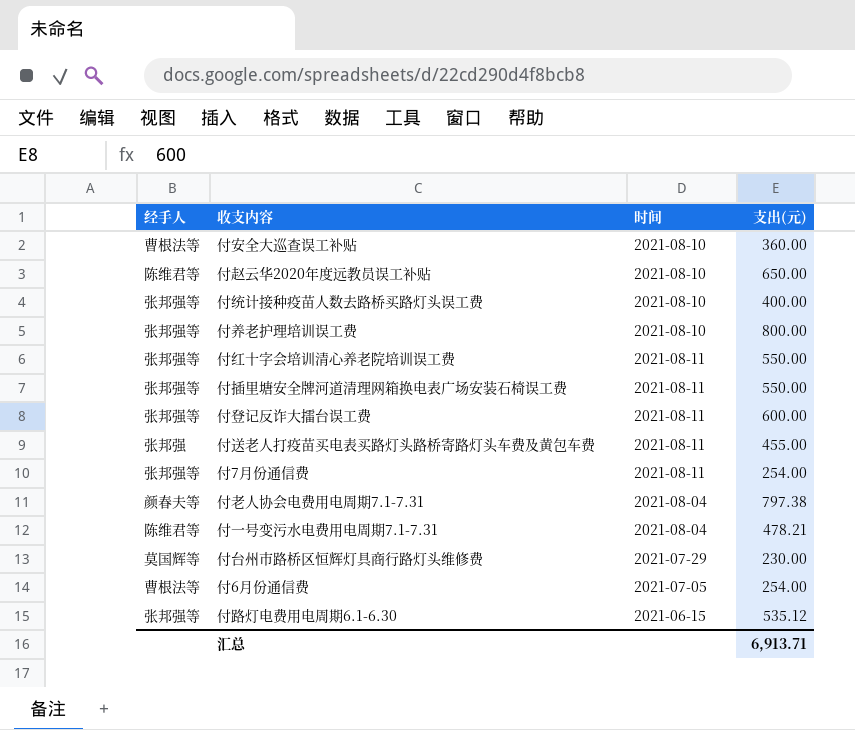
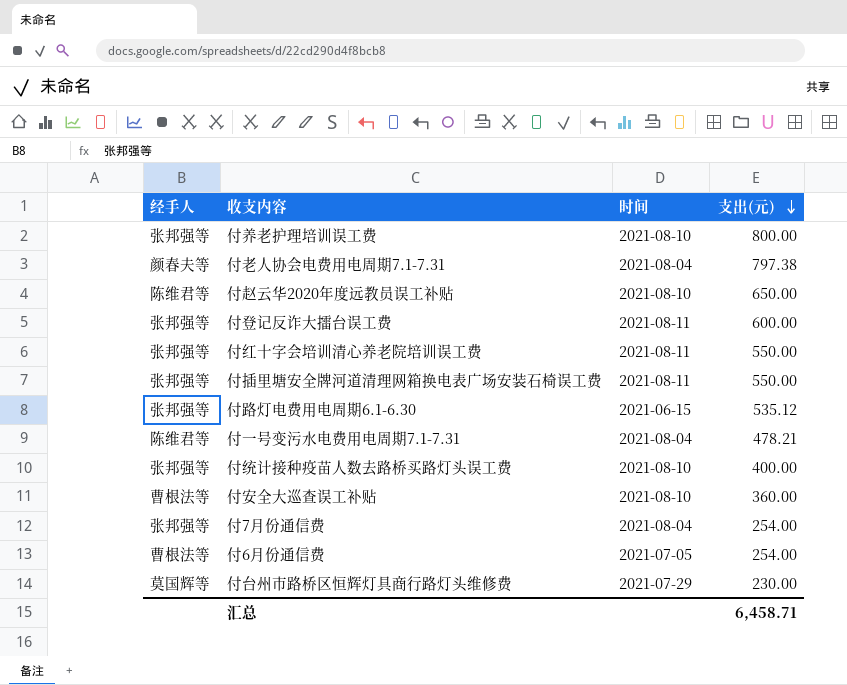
row order: none -> 支出(元) descending
row 付送老人打疫苗买电表买路灯头路桥寄路灯头车费及黄包车费: 张邦强 | 2021-08-11 | 455.00 -> none
付7月份通信费 | 时间: 2021-08-11 -> 2021-08-04
汇总 | 支出(元): 6,913.71 -> 6,458.71

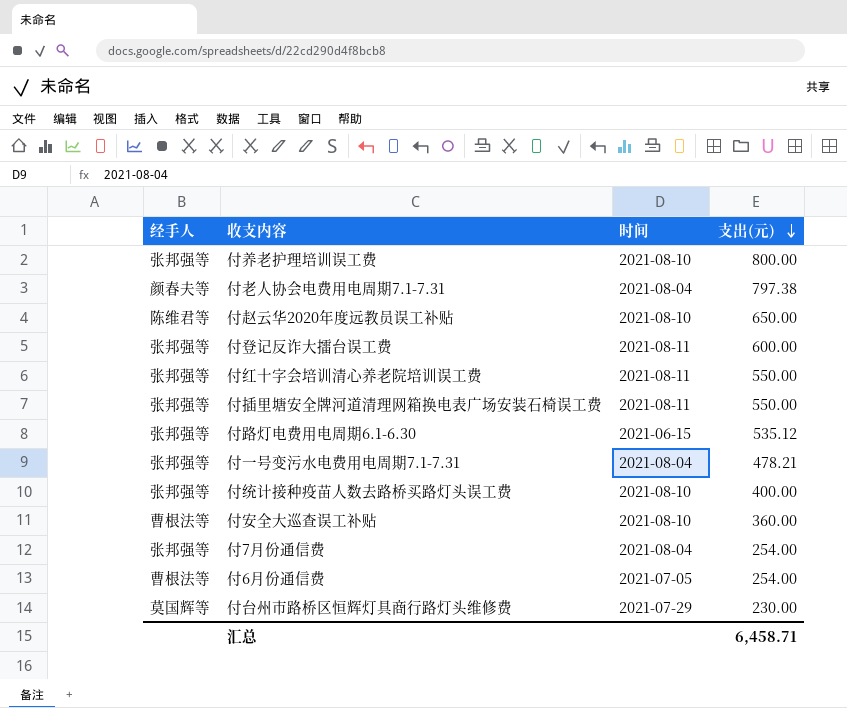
付一号变污水电费用电周期7.1-7.31 | 经手人: 陈维君等 -> 张邦强等

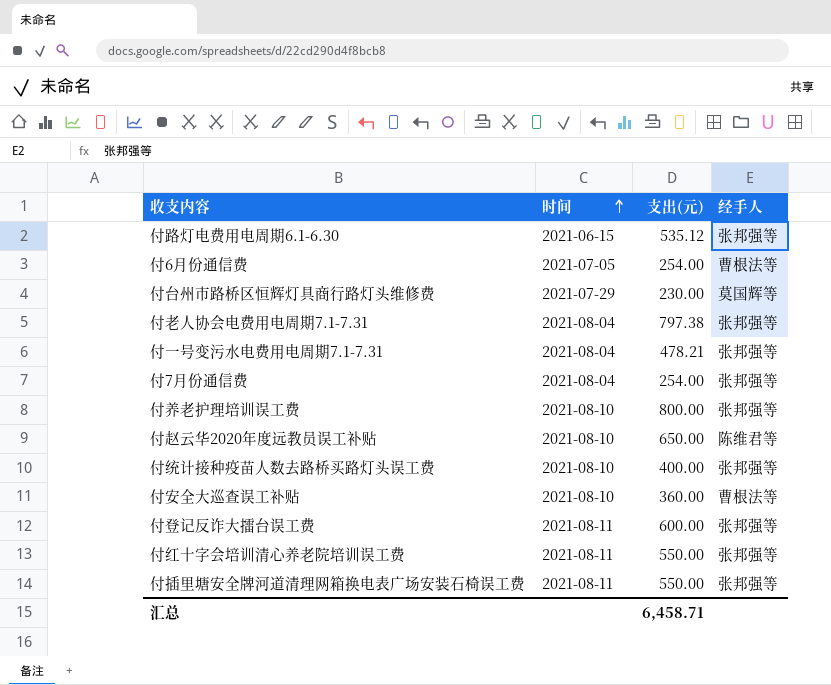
row order: 支出(元) descending -> 时间 ascending
column 经手人 | position: 1 -> 4
付老人协会电费用电周期7.1-7.31 | 经手人: 颜春夫等 -> 张邦强等

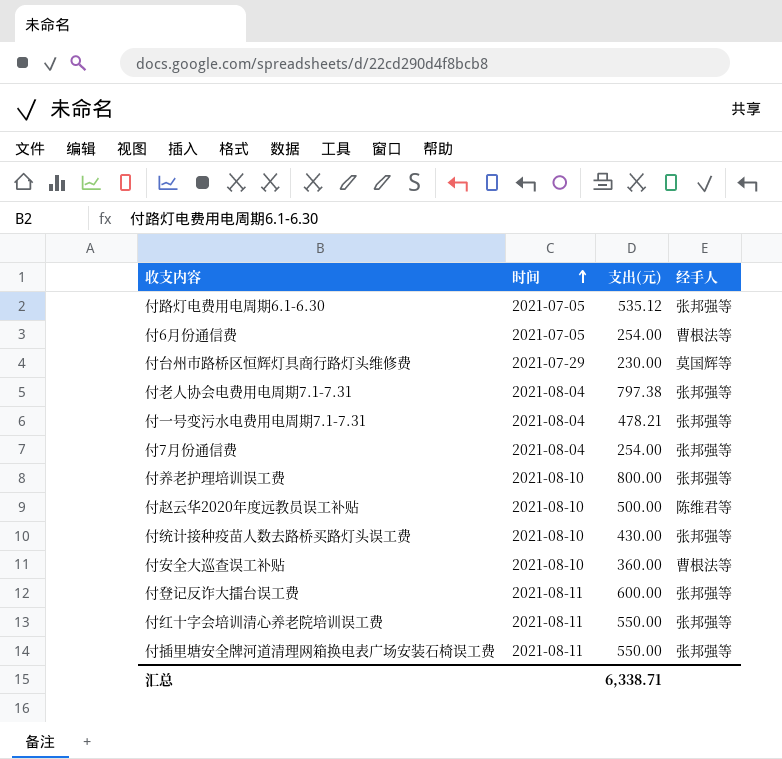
付路灯电费用电周期6.1-6.30 | 时间: 2021-06-15 -> 2021-07-05
付赵云华2020年度远教员误工补贴 | 支出(元): 650.00 -> 500.00
付统计接种疫苗人数去路桥买路灯头误工费 | 支出(元): 400.00 -> 430.00
汇总 | 支出(元): 6,458.71 -> 6,338.71

